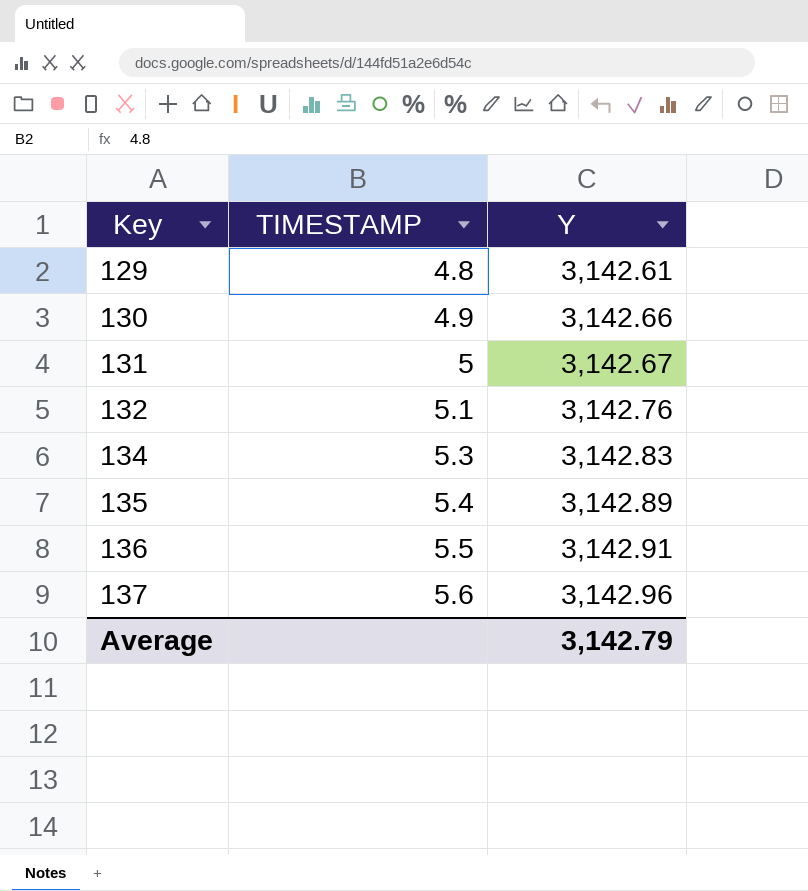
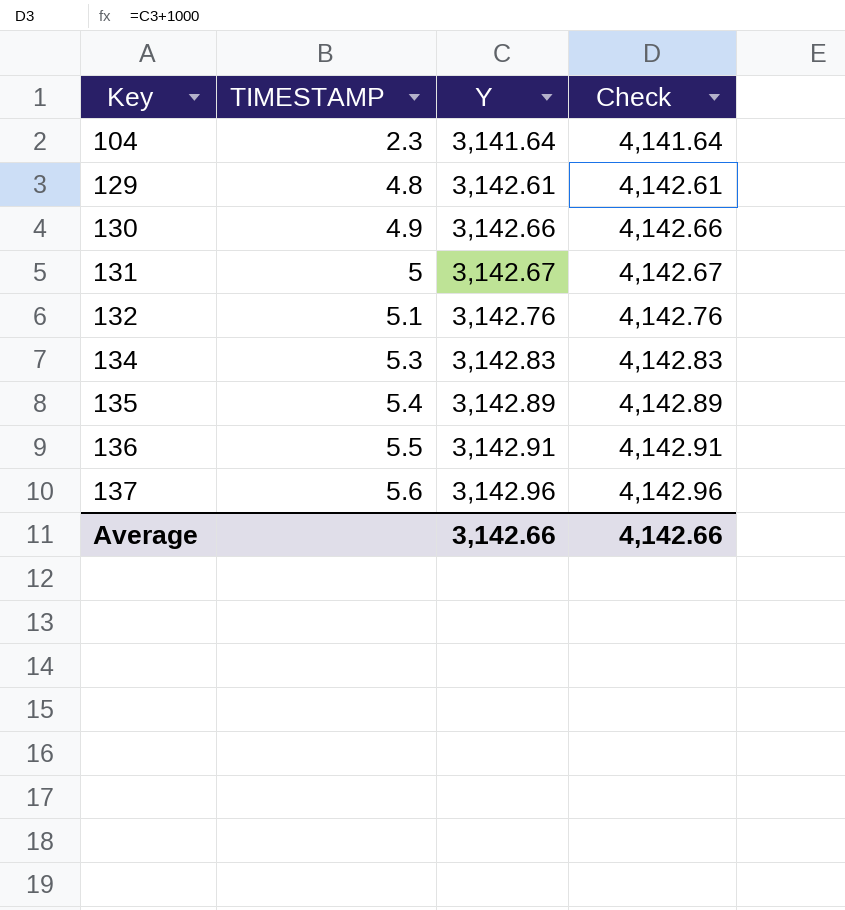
column Check | formula: none -> [Y] + 1000
row 104: none -> 2.3 | 3,141.64 | 4,141.64
Average | Y: 3,142.79 -> 3,142.66

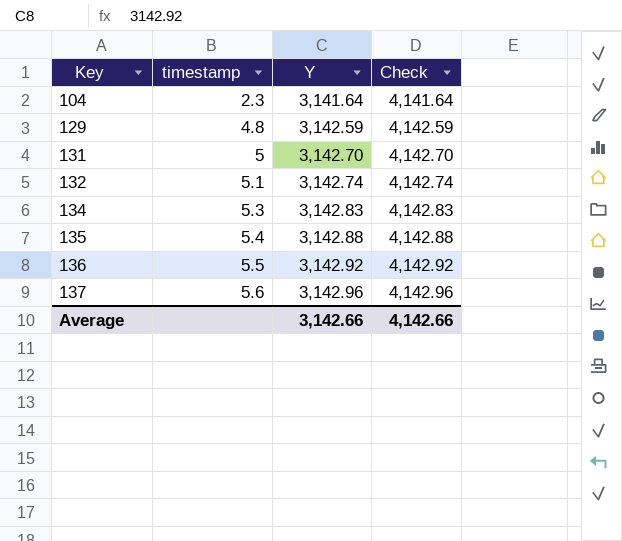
column name: TIMESTAMP -> timestamp
row 130: 4.9 | 3,142.66 | 4,142.66 -> none
129 | Y: 3,142.61 -> 3,142.59
129 | Check: 4,142.61 -> 4,142.59
131 | Y: 3,142.67 -> 3,142.70
131 | Check: 4,142.67 -> 4,142.70
132 | Y: 3,142.76 -> 3,142.74
132 | Check: 4,142.76 -> 4,142.74
135 | Y: 3,142.89 -> 3,142.88
135 | Check: 4,142.89 -> 4,142.88
136 | Y: 3,142.91 -> 3,142.92
136 | Check: 4,142.91 -> 4,142.92

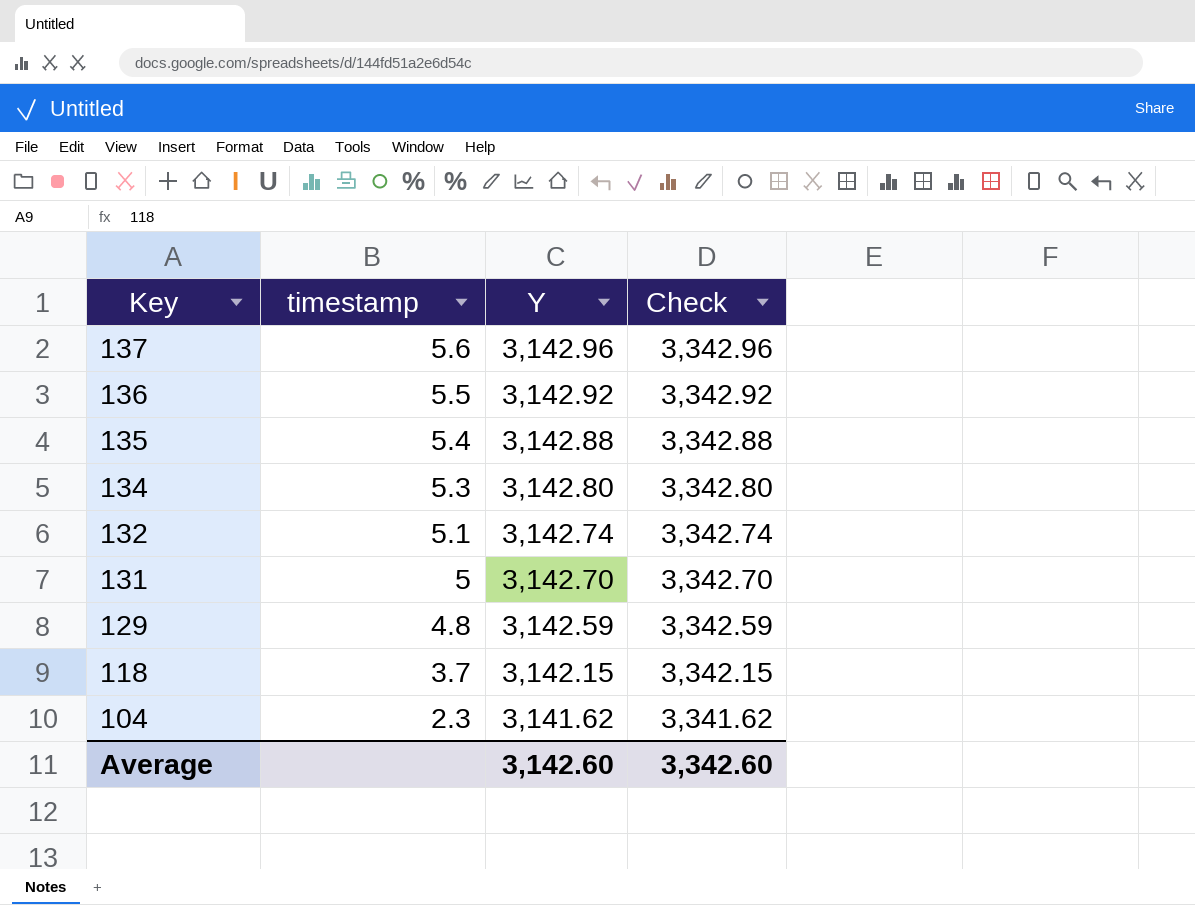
row order: Key ascending -> Key descending
column Check | formula: [Y] + 1000 -> [Y] + 200
134 | Y: 3,142.83 -> 3,142.80
row 118: none -> 3.7 | 3,142.15 | 3,342.15
104 | Y: 3,141.64 -> 3,141.62
Average | Y: 3,142.66 -> 3,142.60
Average | Check: 4,142.66 -> 3,342.60

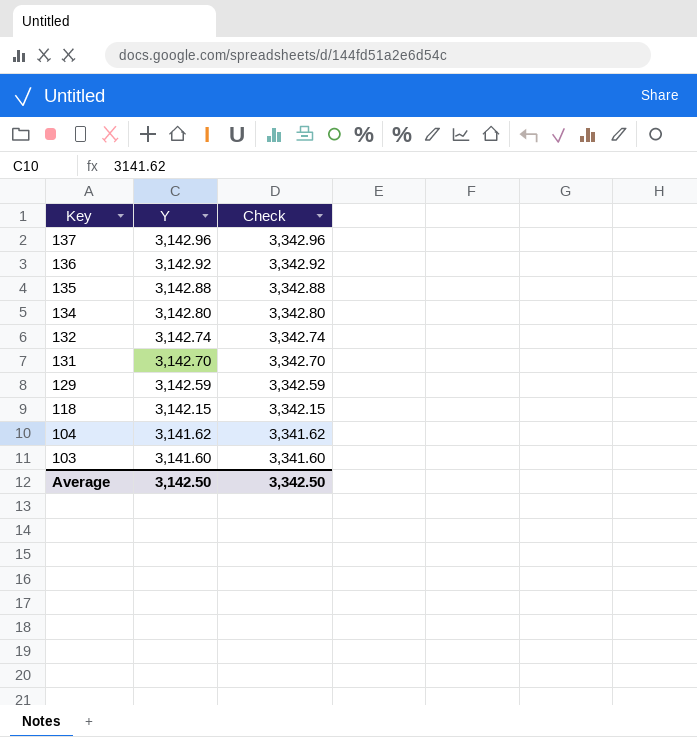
column timestamp | position: 2 -> none
row 103: none -> 3,141.60 | 3,341.60
Average | Y: 3,142.60 -> 3,142.50
Average | Check: 3,342.60 -> 3,342.50

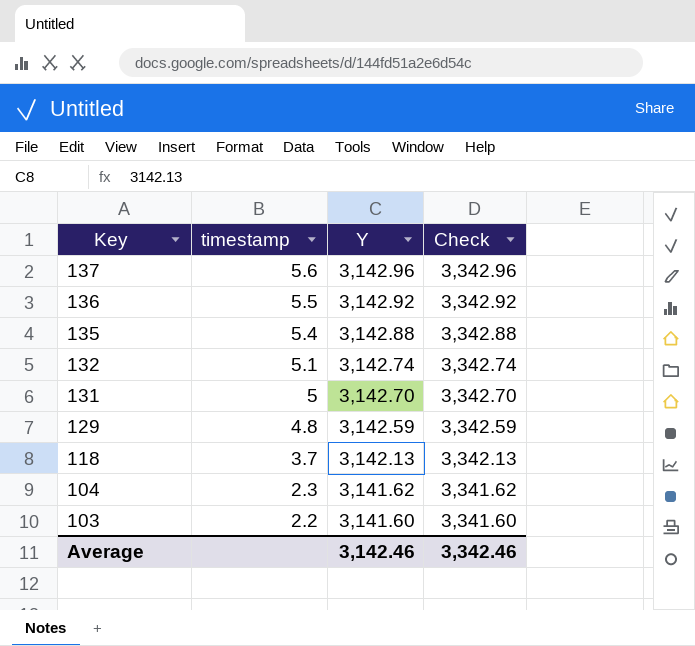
column timestamp | position: none -> 2
row 134: 3,142.80 | 3,342.80 -> none
118 | Y: 3,142.15 -> 3,142.13
118 | Check: 3,342.15 -> 3,342.13
Average | Y: 3,142.50 -> 3,142.46
Average | Check: 3,342.50 -> 3,342.46

